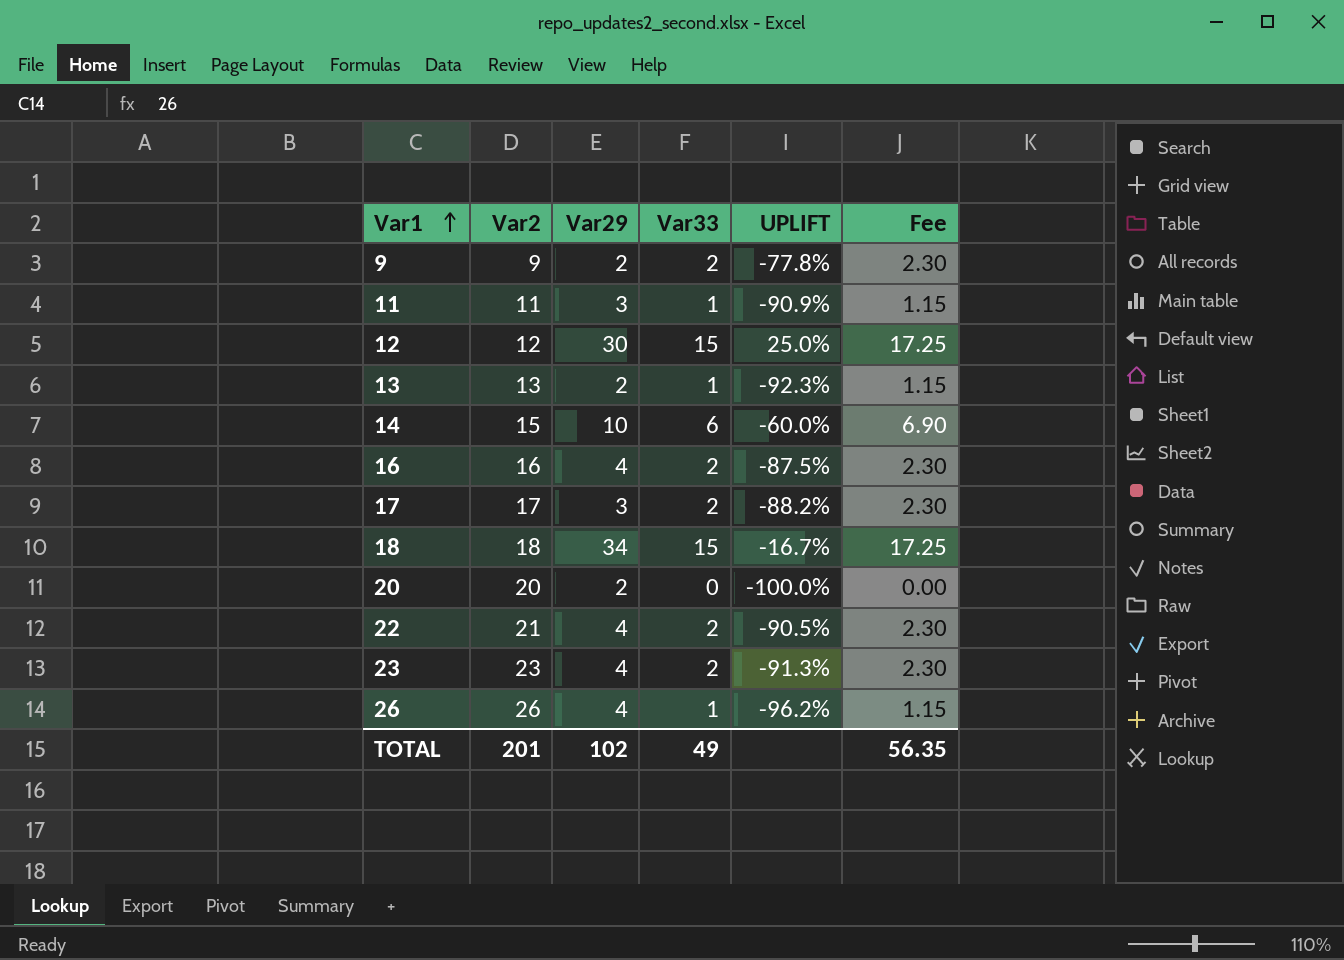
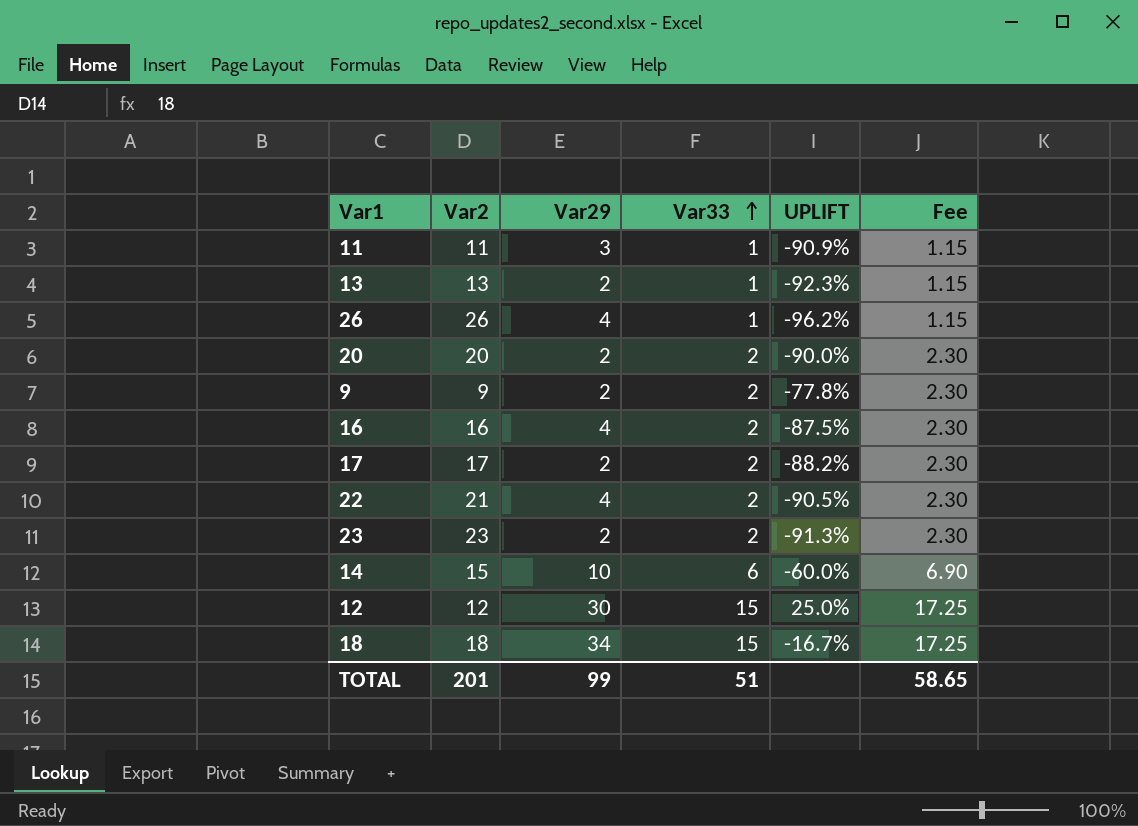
row order: Var1 ascending -> Var33 ascending
20 | Var33: 0 -> 2
20 | UPLIFT: -100.0% -> -90.0%
20 | Fee: 0.00 -> 2.30
17 | Var29: 3 -> 2
23 | Var29: 4 -> 2
TOTAL | Var29: 102 -> 99
TOTAL | Var33: 49 -> 51
TOTAL | Fee: 56.35 -> 58.65

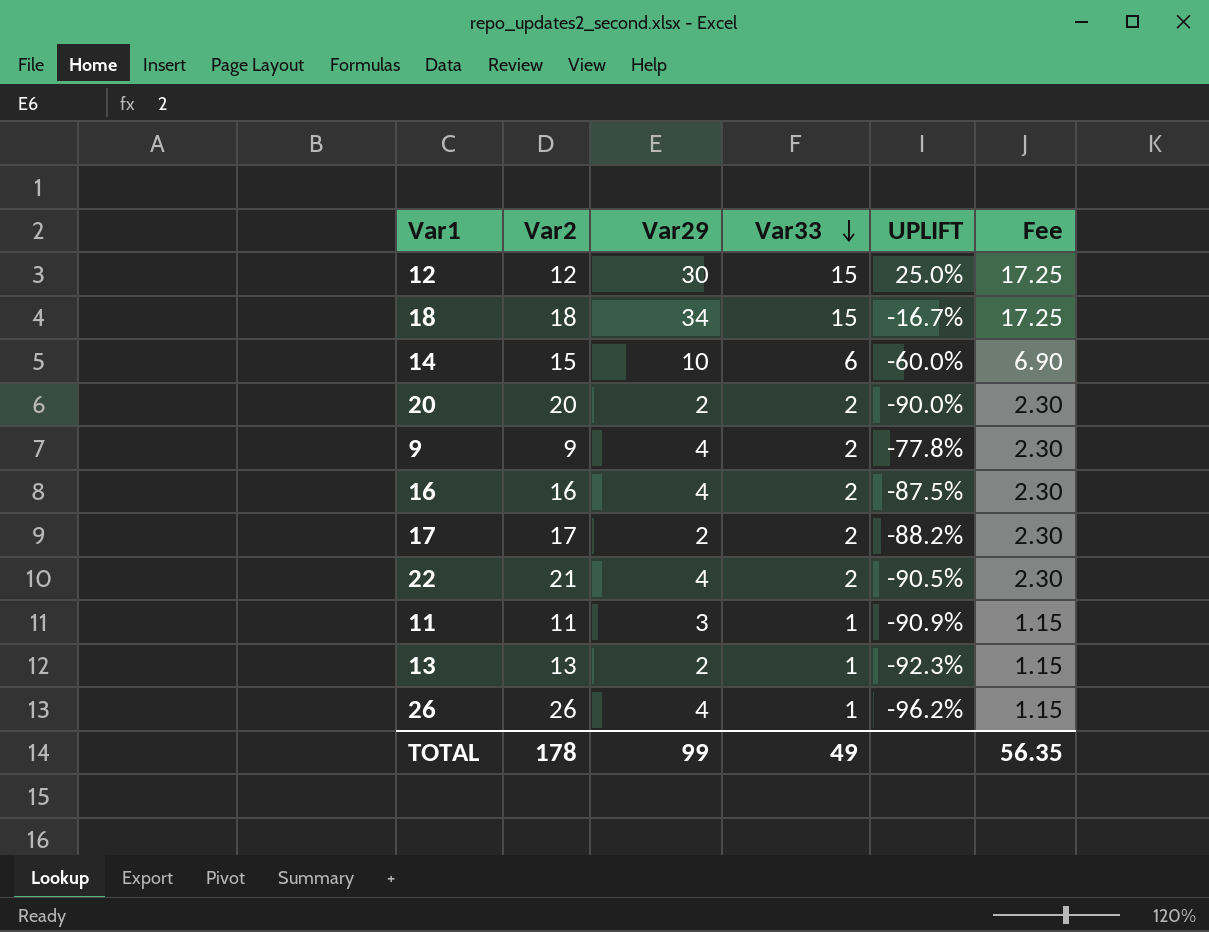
row order: Var33 ascending -> Var33 descending
row 23: 23 | 2 | 2 | -91.3% | 2.30 -> none
9 | Var29: 2 -> 4
TOTAL | Var2: 201 -> 178
TOTAL | Var33: 51 -> 49
TOTAL | Fee: 58.65 -> 56.35

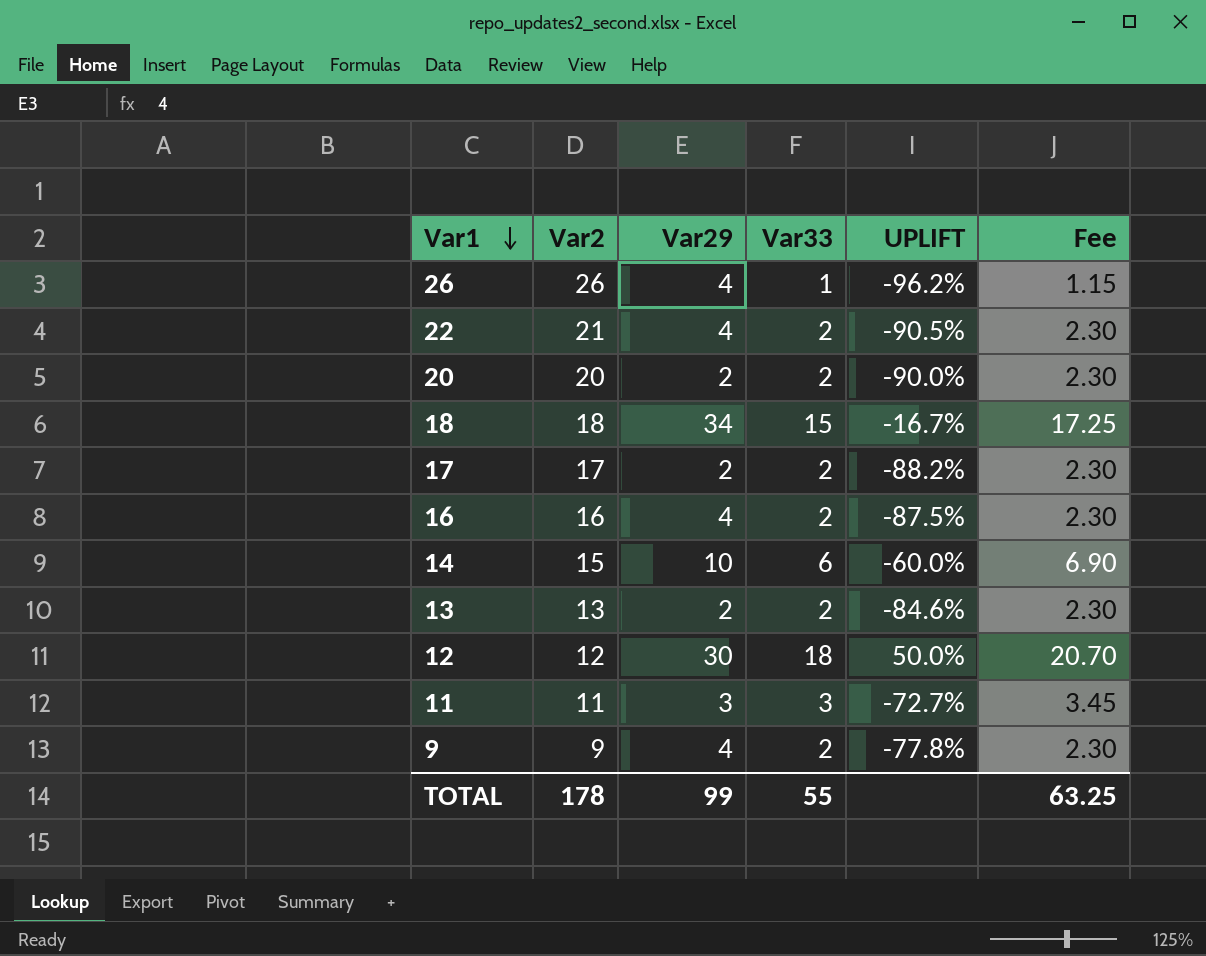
row order: Var33 descending -> Var1 descending
13 | Var33: 1 -> 2
13 | UPLIFT: -92.3% -> -84.6%
13 | Fee: 1.15 -> 2.30
12 | Var33: 15 -> 18
12 | UPLIFT: 25.0% -> 50.0%
12 | Fee: 17.25 -> 20.70
11 | Var33: 1 -> 3
11 | UPLIFT: -90.9% -> -72.7%
11 | Fee: 1.15 -> 3.45
TOTAL | Var33: 49 -> 55
TOTAL | Fee: 56.35 -> 63.25

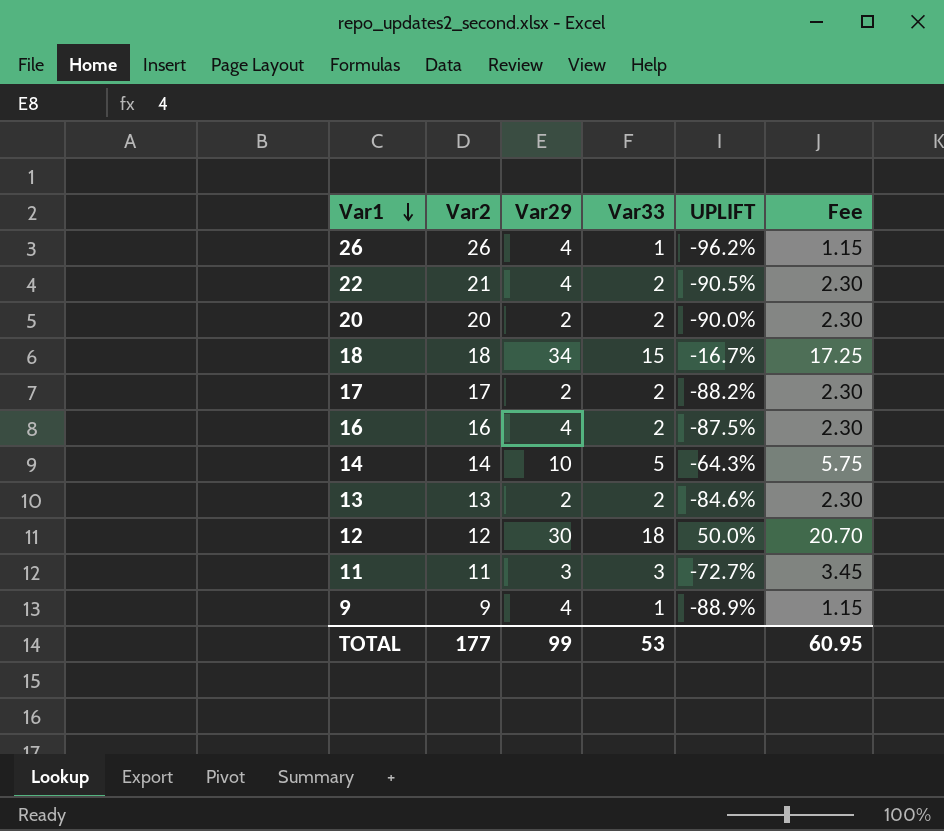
14 | Var2: 15 -> 14
14 | Var33: 6 -> 5
14 | UPLIFT: -60.0% -> -64.3%
14 | Fee: 6.90 -> 5.75
9 | Var33: 2 -> 1
9 | UPLIFT: -77.8% -> -88.9%
9 | Fee: 2.30 -> 1.15
TOTAL | Var2: 178 -> 177
TOTAL | Var33: 55 -> 53
TOTAL | Fee: 63.25 -> 60.95

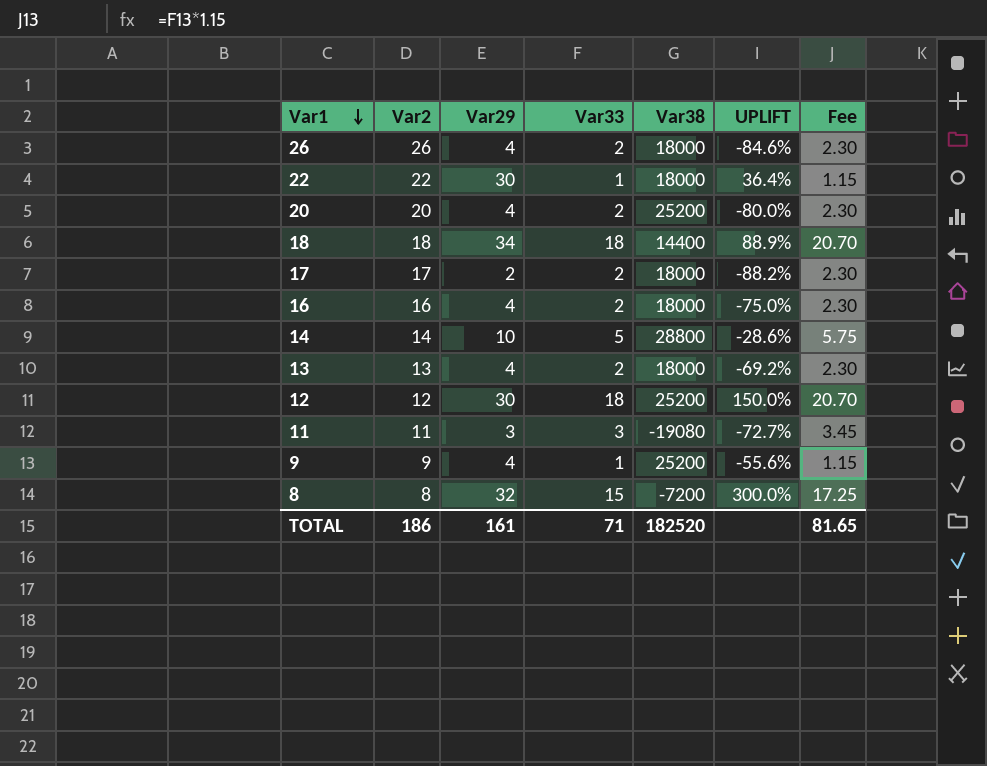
column Var38 | position: none -> 5
column UPLIFT | formula: ([Var33] - [Var2]) / [Var2] -> ([Var29] - [Var2]) / [Var2]
26 | Var33: 1 -> 2
26 | Fee: 1.15 -> 2.30
22 | Var2: 21 -> 22
22 | Var29: 4 -> 30
22 | Var33: 2 -> 1
22 | Fee: 2.30 -> 1.15
20 | Var29: 2 -> 4
18 | Var33: 15 -> 18
18 | Fee: 17.25 -> 20.70
13 | Var29: 2 -> 4
row 8: none -> 8 | 32 | 15 | -7200 | 300.0% | 17.25
TOTAL | Var2: 177 -> 186
TOTAL | Var29: 99 -> 161
TOTAL | Var33: 53 -> 71
TOTAL | Fee: 60.95 -> 81.65

